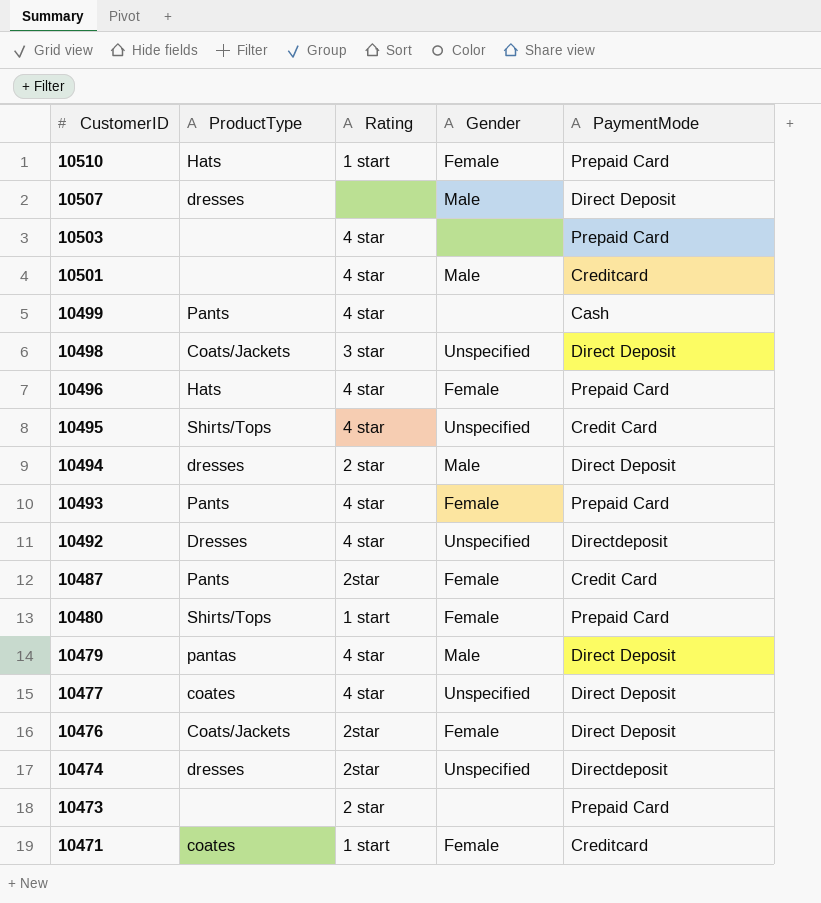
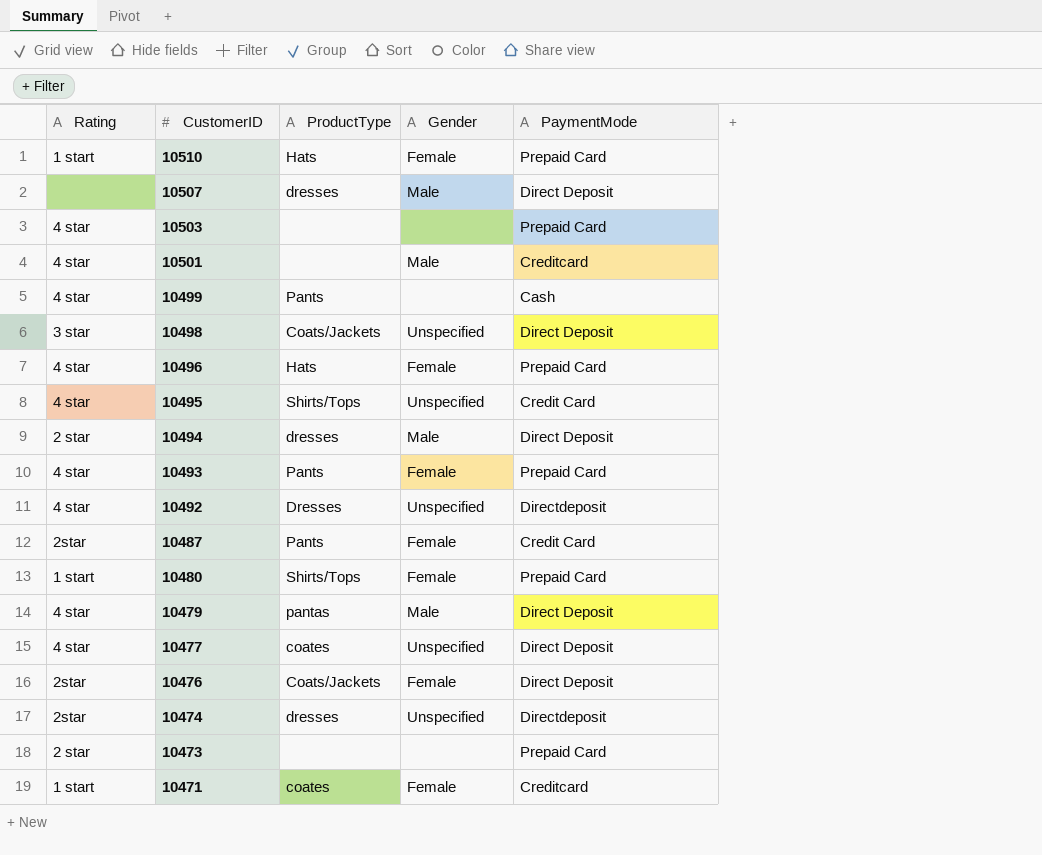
column Rating | position: 3 -> 1

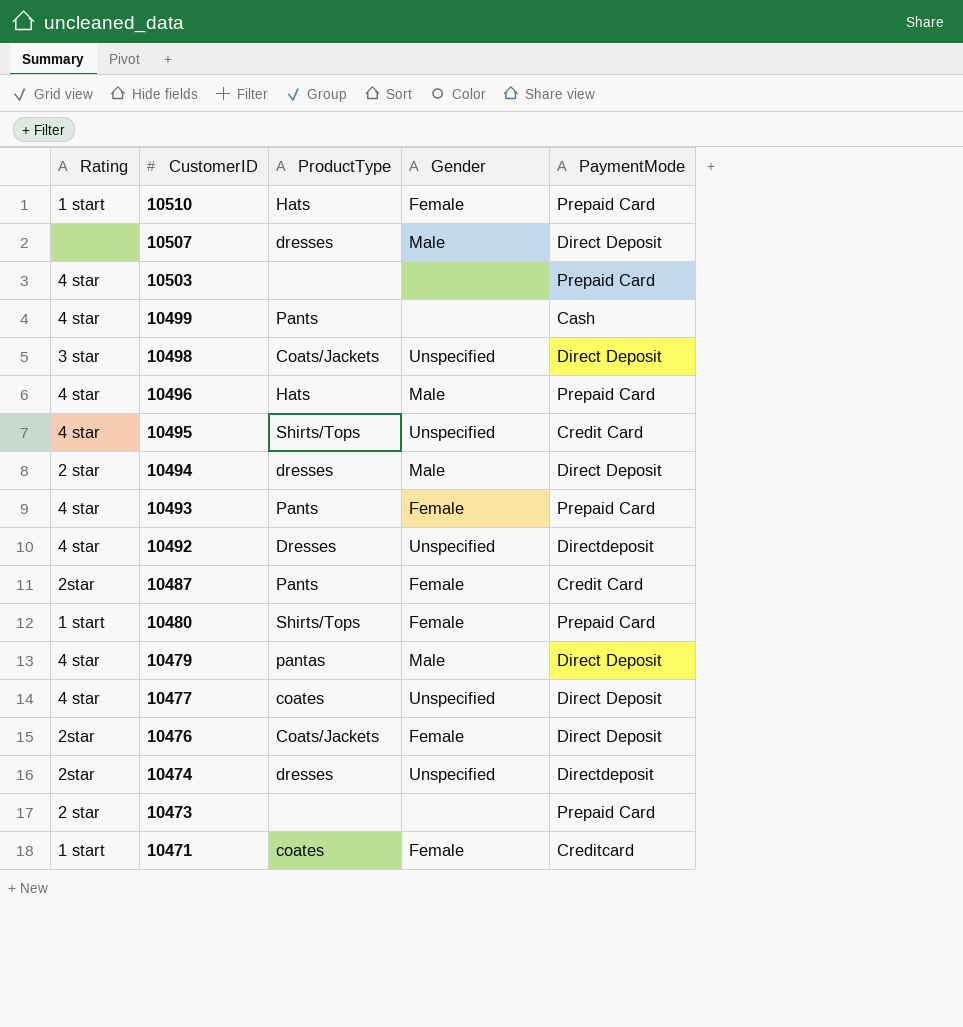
row 10501: 4 star | none | Male | Creditcard -> none
10496 | Gender: Female -> Male

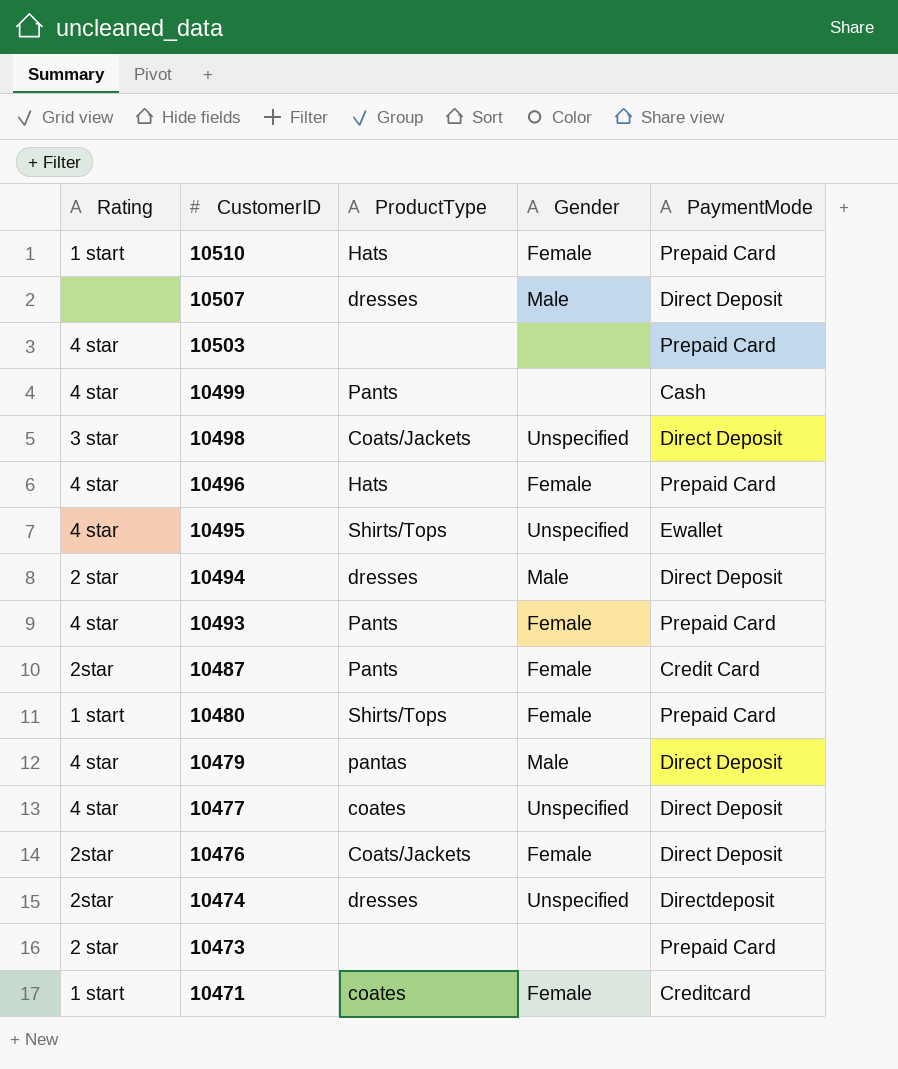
row 10492: 4 star | Dresses | Unspecified | Directdeposit -> none
10496 | Gender: Male -> Female
10495 | PaymentMode: Credit Card -> Ewallet

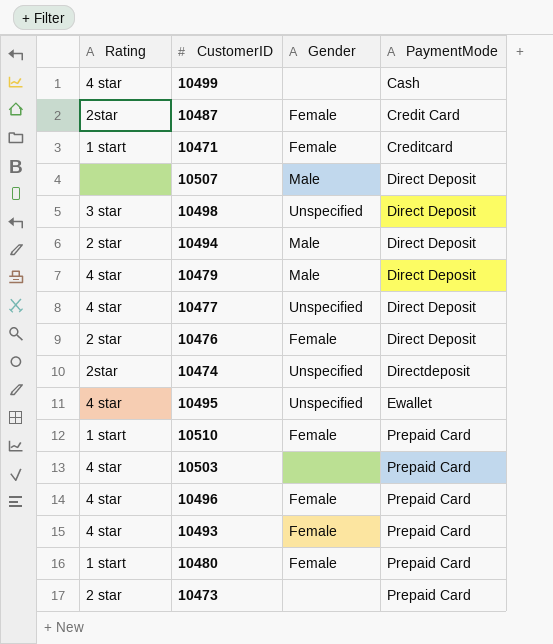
row order: CustomerID descending -> PaymentMode ascending
column ProductType | position: 3 -> none
10476 | Rating: 2star -> 2 star

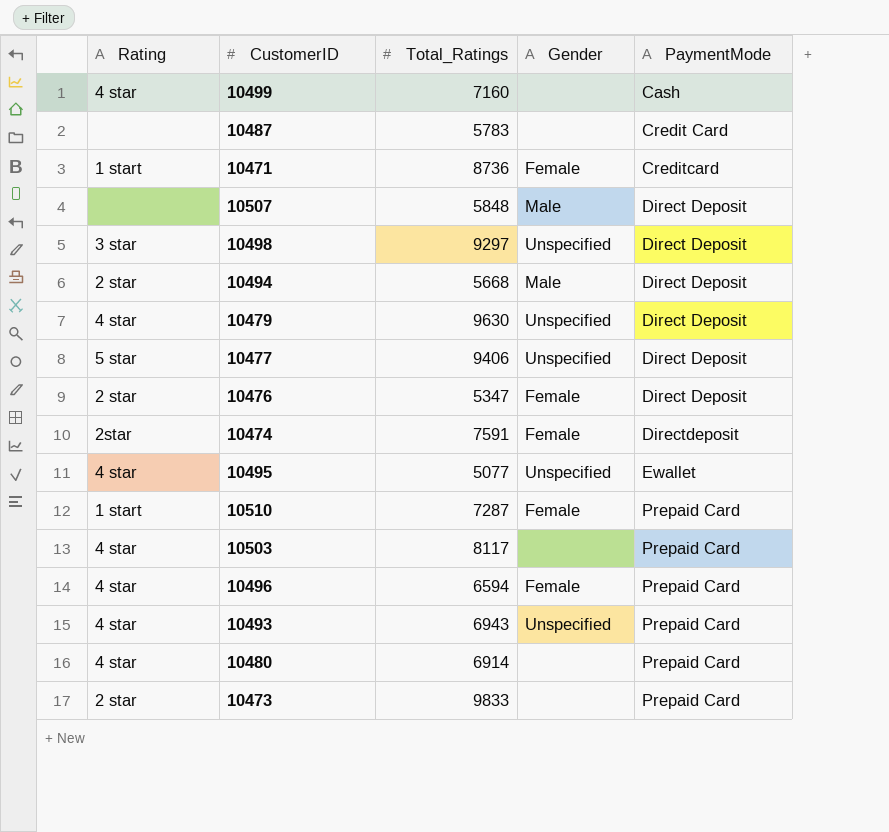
column Total_Ratings | position: none -> 3
10487 | Rating: 2star -> none
10487 | Gender: Female -> none
10479 | Gender: Male -> Unspecified
10477 | Rating: 4 star -> 5 star
10474 | Gender: Unspecified -> Female
10493 | Gender: Female -> Unspecified
10480 | Rating: 1 start -> 4 star
10480 | Gender: Female -> none

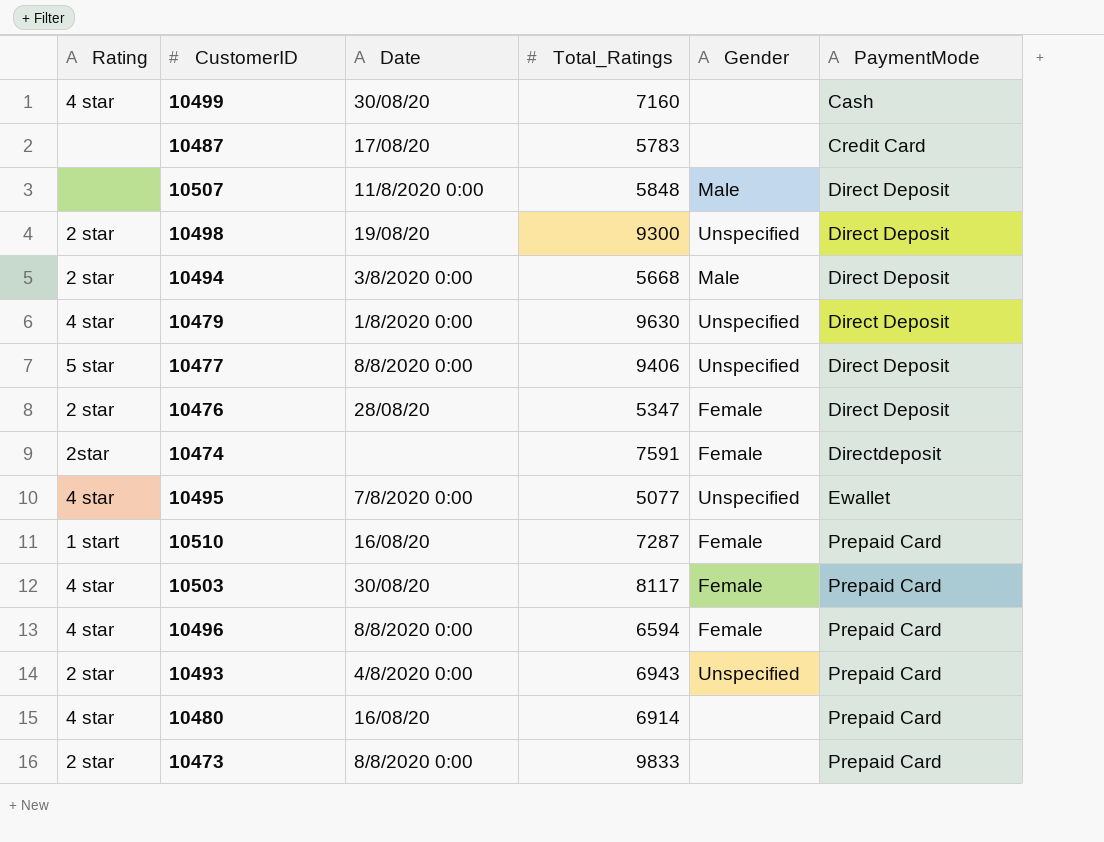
column Date | position: none -> 3
row 10471: 1 start | 8736 | Female | Creditcard -> none
10498 | Rating: 3 star -> 2 star
10498 | Total_Ratings: 9297 -> 9300
10503 | Gender: none -> Female
10493 | Rating: 4 star -> 2 star

